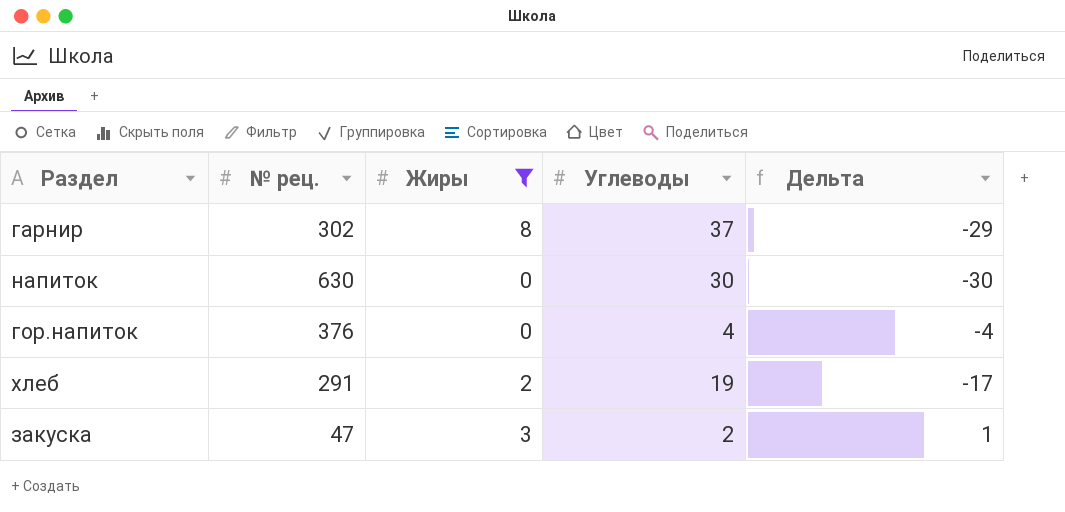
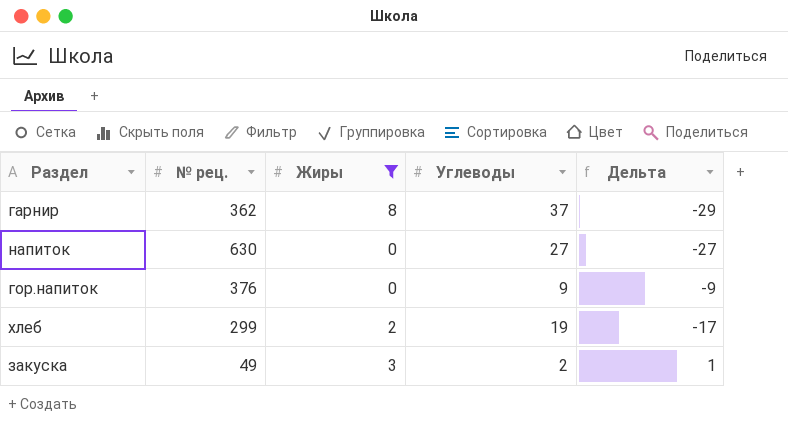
гарнир | № рец.: 302 -> 362
напиток | Углеводы: 30 -> 27
напиток | Дельта: -30 -> -27
гор.напиток | Углеводы: 4 -> 9
гор.напиток | Дельта: -4 -> -9
хлеб | № рец.: 291 -> 299
закуска | № рец.: 47 -> 49

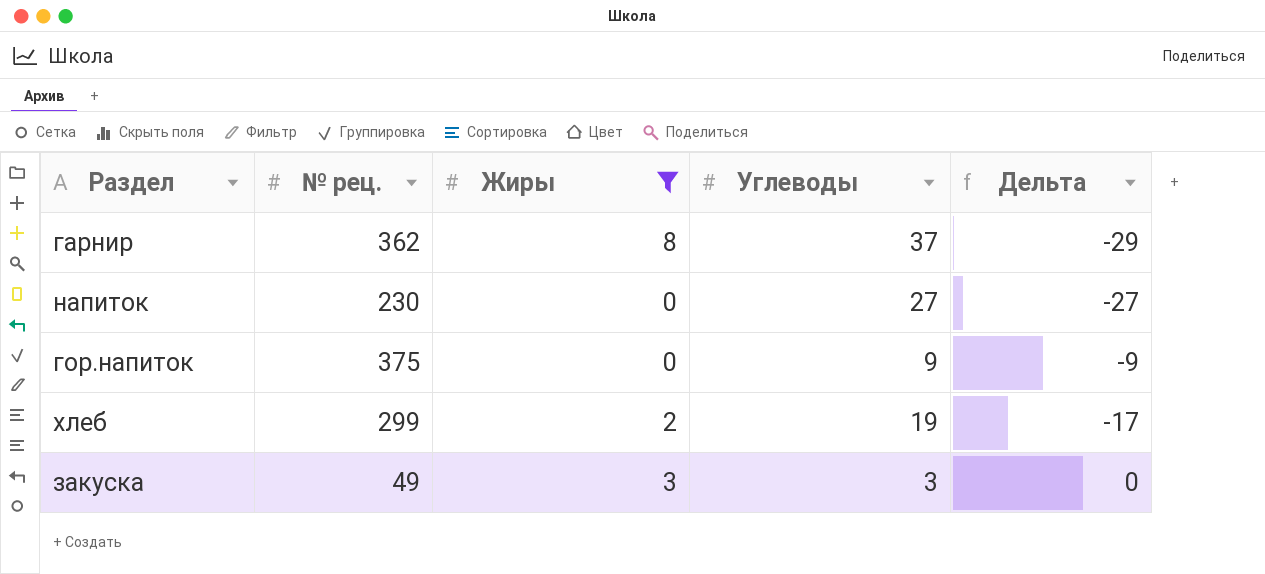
напиток | № рец.: 630 -> 230
гор.напиток | № рец.: 376 -> 375
закуска | Углеводы: 2 -> 3
закуска | Дельта: 1 -> 0

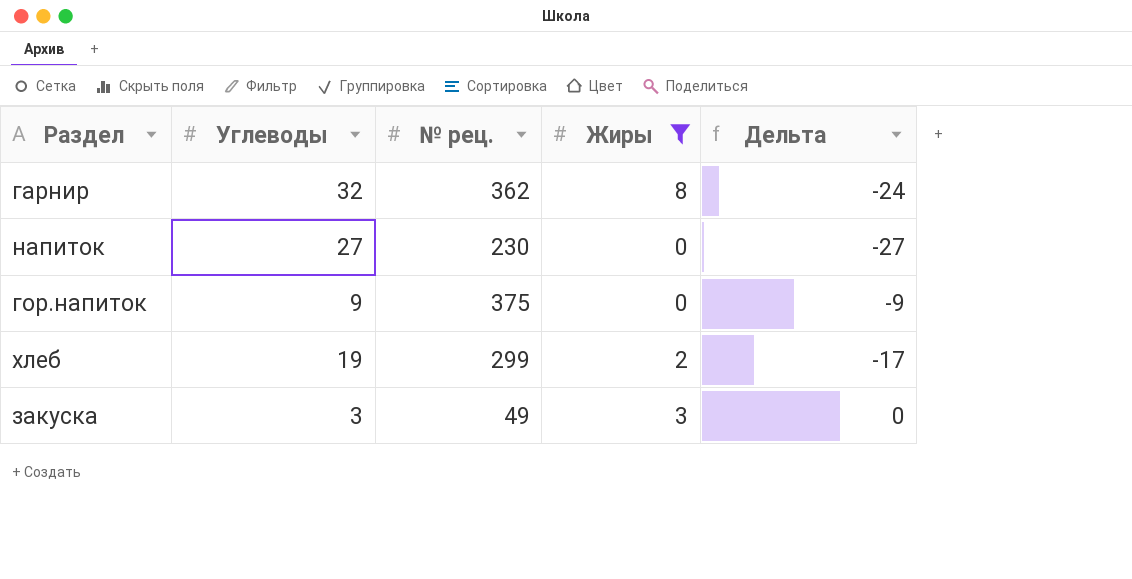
column Углеводы | position: 4 -> 2
гарнир | Углеводы: 37 -> 32
гарнир | Дельта: -29 -> -24

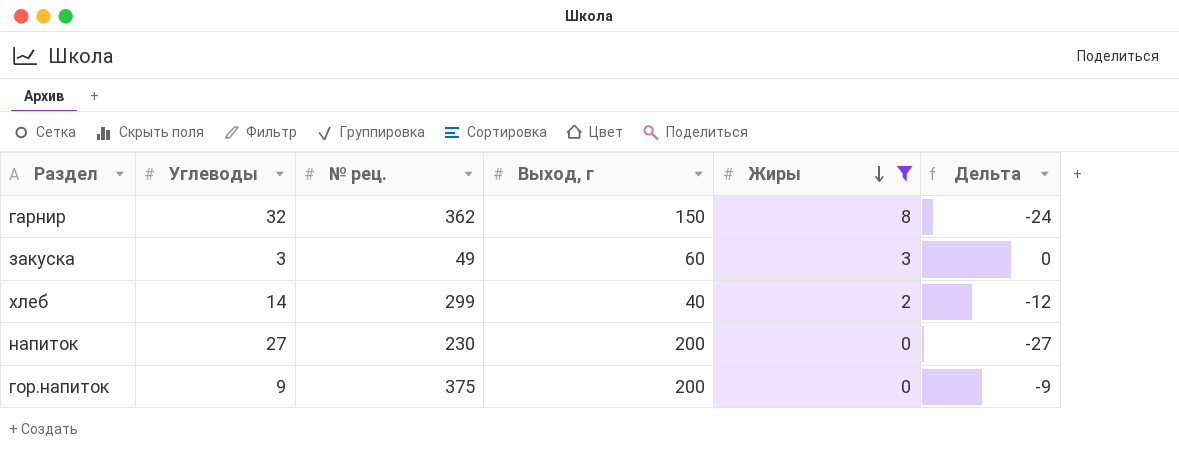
row order: none -> Жиры descending
column Выход, г | position: none -> 4
хлеб | Углеводы: 19 -> 14
хлеб | Дельта: -17 -> -12

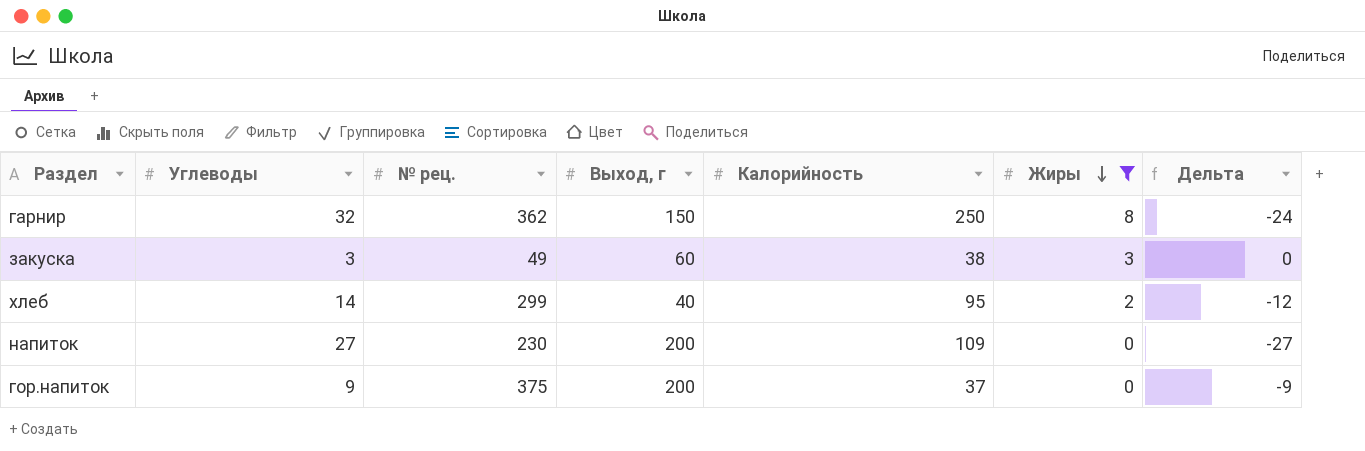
column Калорийность | position: none -> 5

